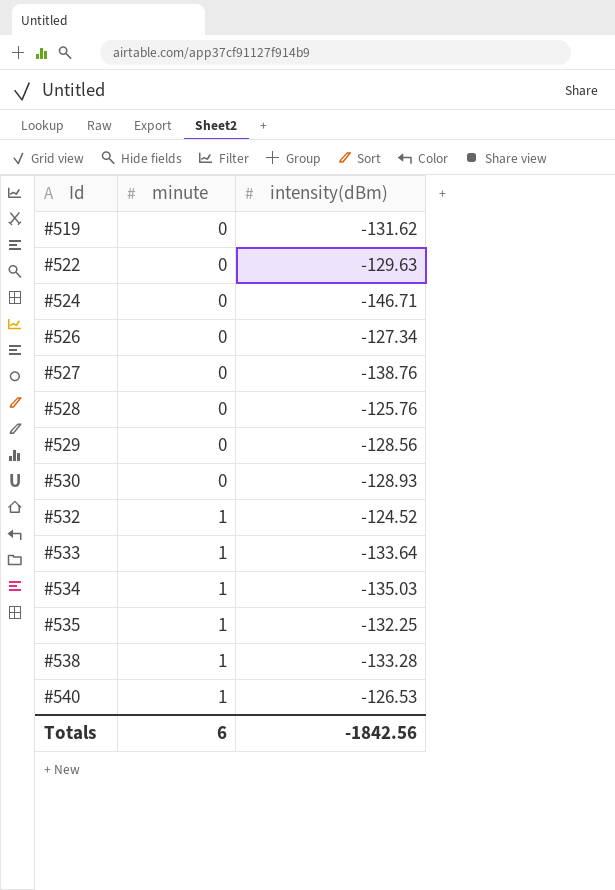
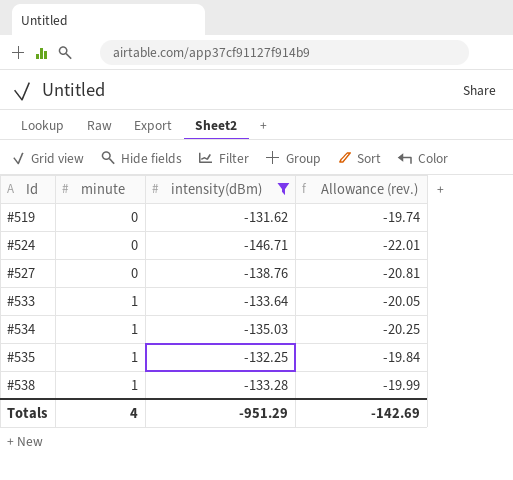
filter: none -> intensity(dBm) <= -131.62
column Allowance (rev.) | formula: none -> [intensity(dBm)] * 0.15
Totals | minute: 6 -> 4
Totals | intensity(dBm): -1842.56 -> -951.29

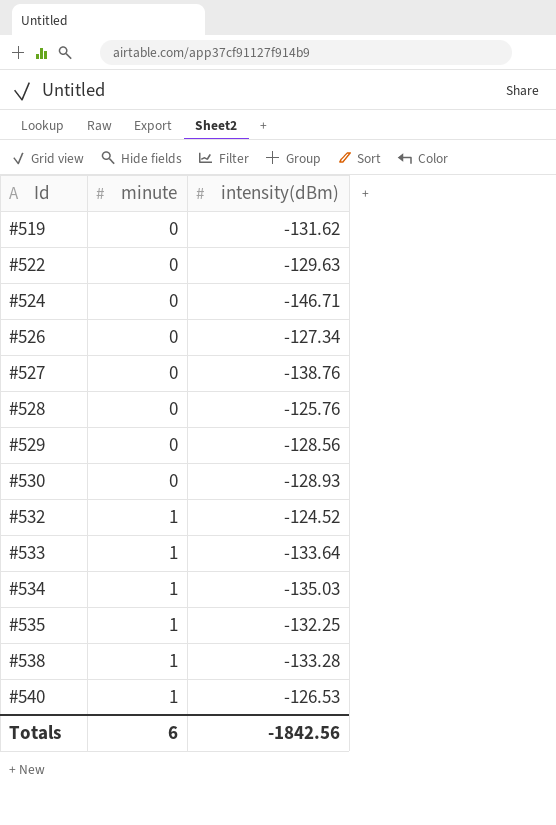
filter: intensity(dBm) <= -131.62 -> none
column Allowance (rev.) | formula: [intensity(dBm)] * 0.15 -> none
Totals | minute: 4 -> 6
Totals | intensity(dBm): -951.29 -> -1842.56

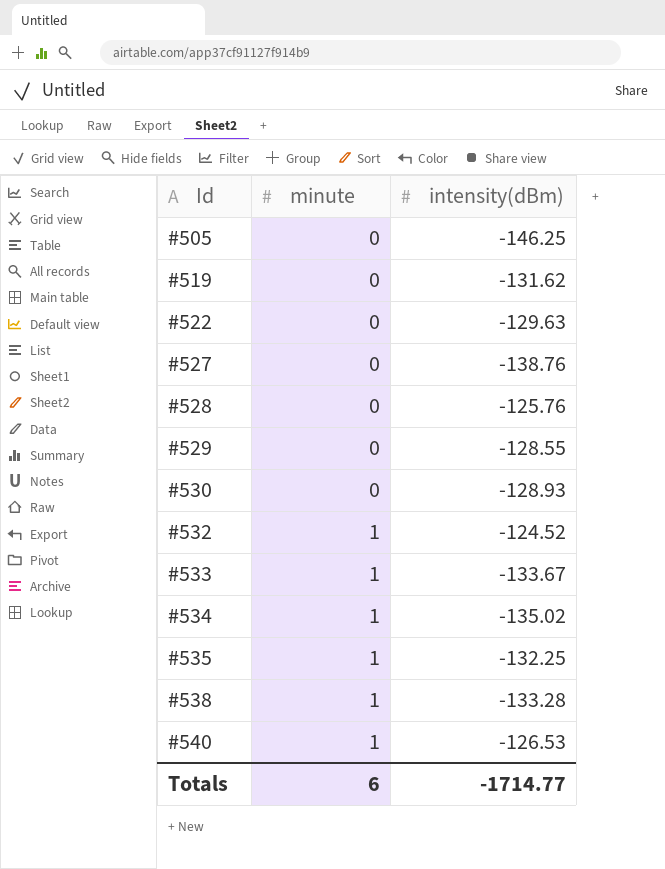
row #524: 0 | -146.71 -> none
row #526: 0 | -127.34 -> none
row #505: none -> 0 | -146.25
#529 | intensity(dBm): -128.56 -> -128.55
#533 | intensity(dBm): -133.64 -> -133.67
#534 | intensity(dBm): -135.03 -> -135.02
Totals | intensity(dBm): -1842.56 -> -1714.77

